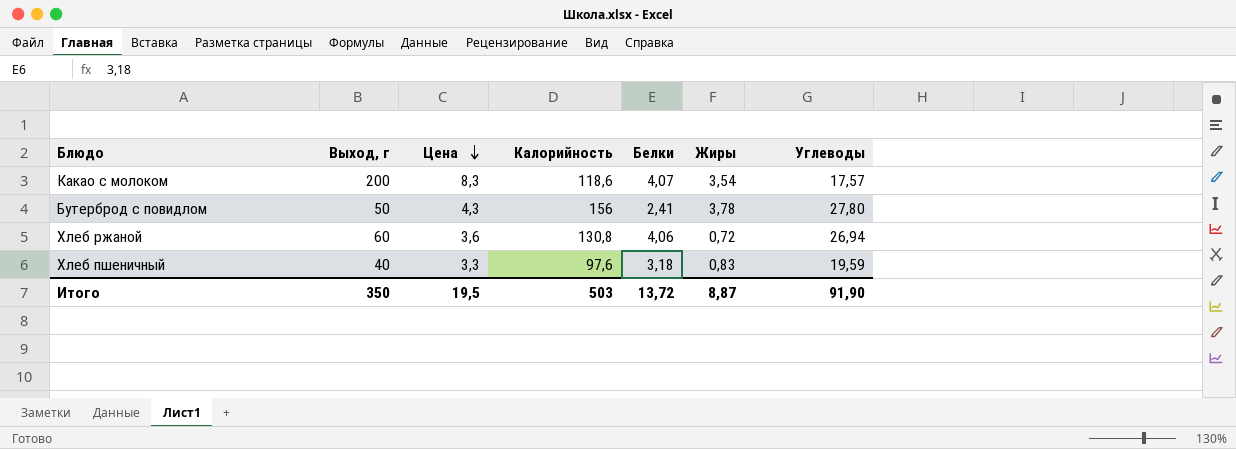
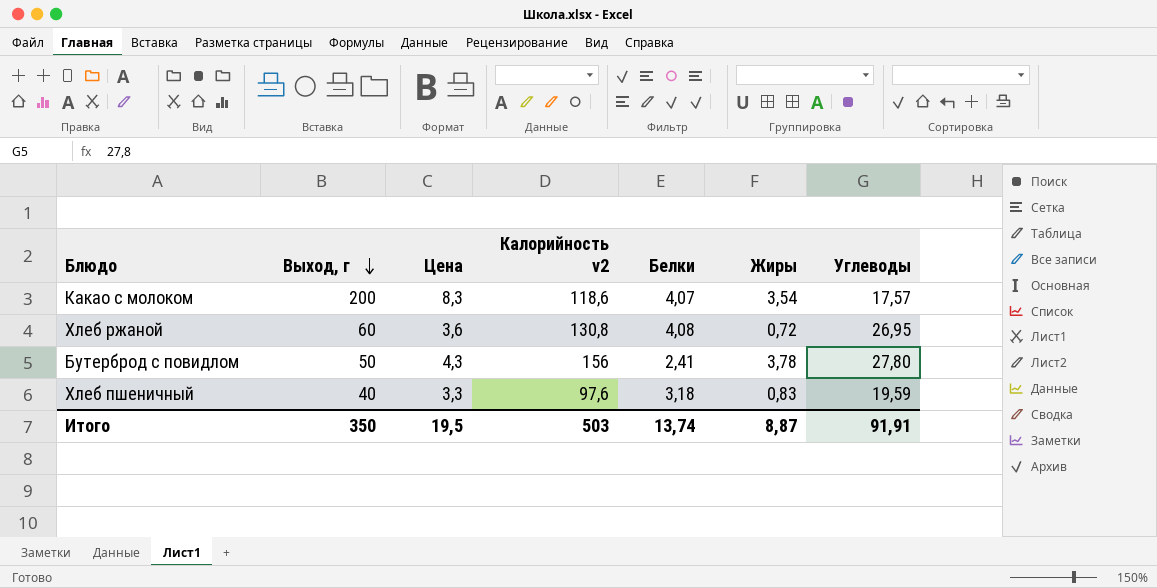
row order: Цена descending -> Выход, г descending
column name: Калорийность -> Калорийность v2
Хлеб ржаной | Белки: 4,06 -> 4,08
Хлеб ржаной | Углеводы: 26,94 -> 26,95
Итого | Белки: 13,72 -> 13,74
Итого | Углеводы: 91,90 -> 91,91

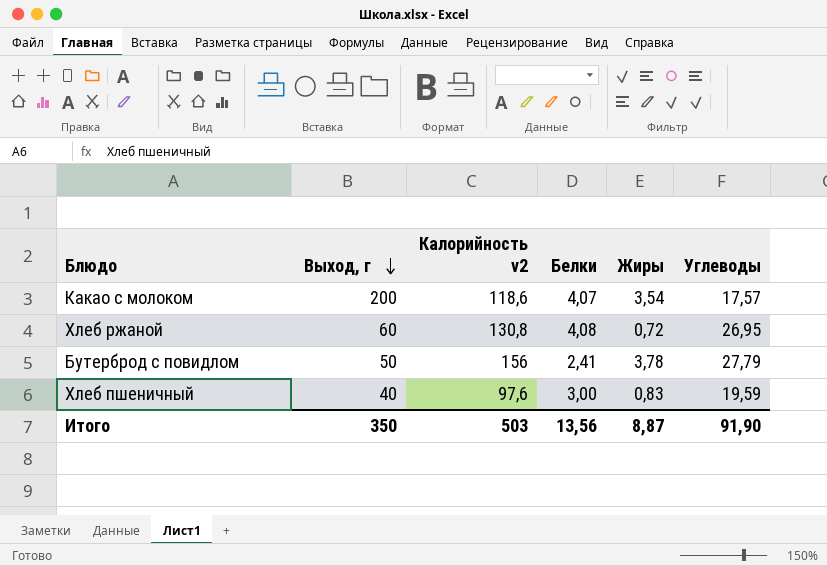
column Цена | position: 3 -> none
Бутерброд с повидлом | Углеводы: 27,80 -> 27,79
Хлеб пшеничный | Белки: 3,18 -> 3,00
Итого | Белки: 13,74 -> 13,56
Итого | Углеводы: 91,91 -> 91,90

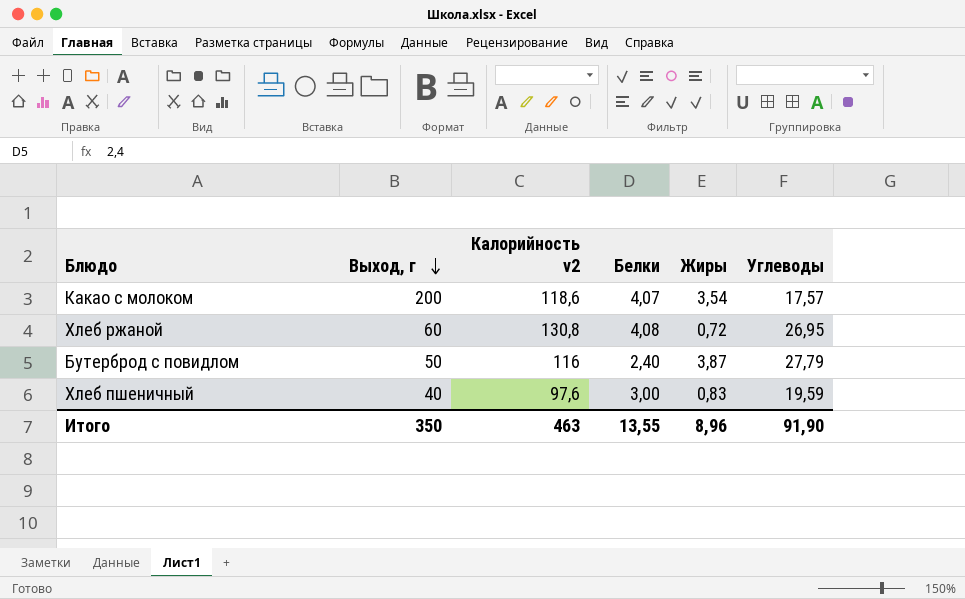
Бутерброд с повидлом | Калорийность v2: 156 -> 116
Бутерброд с повидлом | Белки: 2,41 -> 2,40
Бутерброд с повидлом | Жиры: 3,78 -> 3,87
Итого | Калорийность v2: 503 -> 463
Итого | Белки: 13,56 -> 13,55
Итого | Жиры: 8,87 -> 8,96

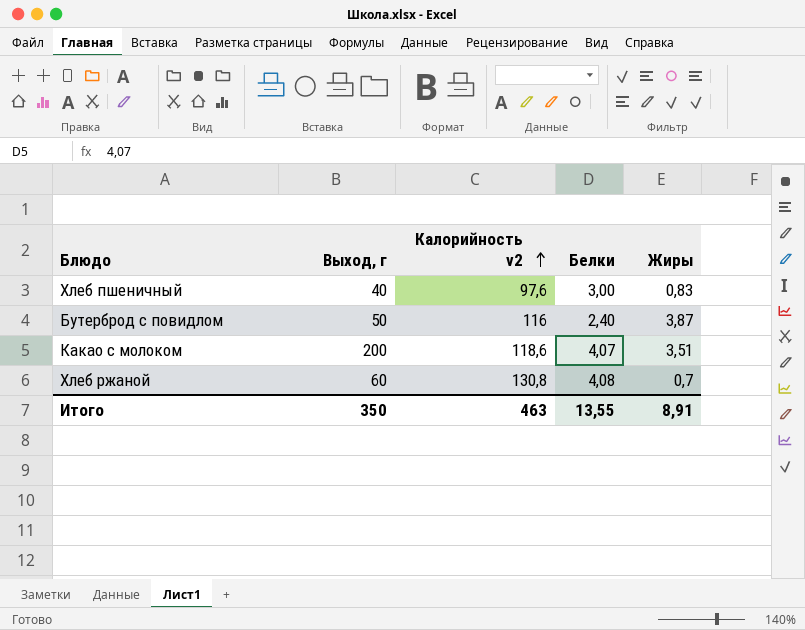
row order: Выход, г descending -> Калорийность v2 ascending
column Углеводы | position: 6 -> none
Какао с молоком | Жиры: 3,54 -> 3,51
Хлеб ржаной | Жиры: 0,72 -> 0,7
Итого | Жиры: 8,96 -> 8,91

